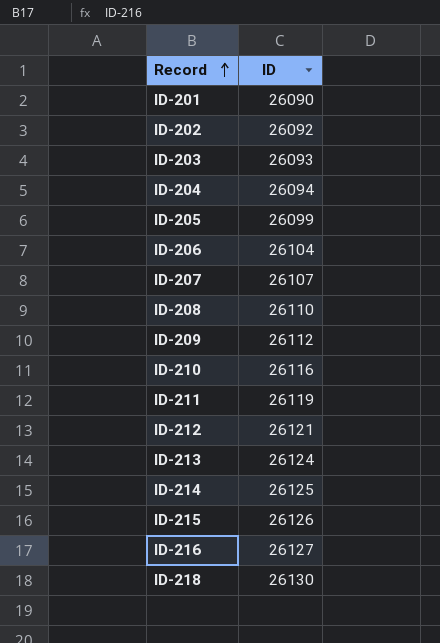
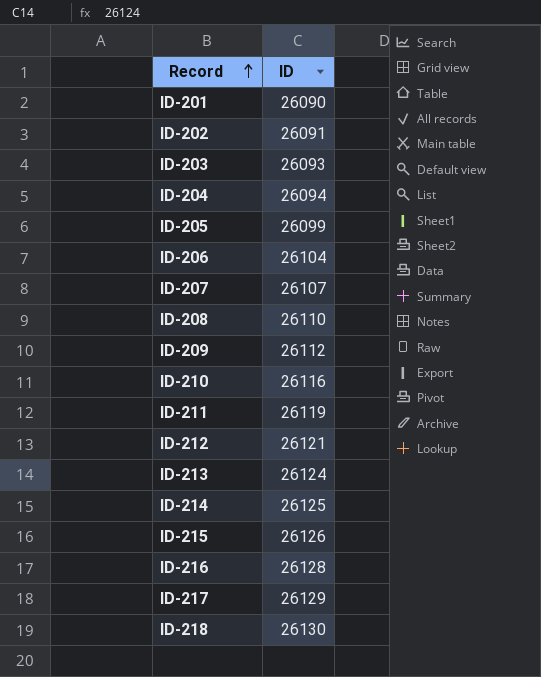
ID-202 | ID: 26092 -> 26091
ID-216 | ID: 26127 -> 26128
row ID-217: none -> 26129

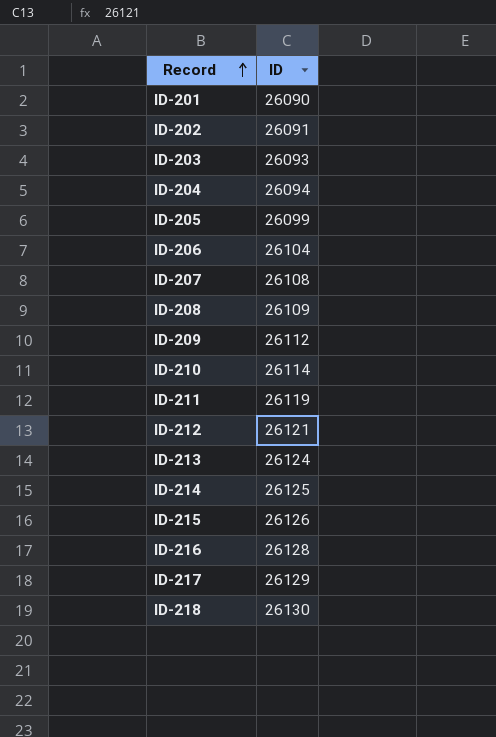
ID-207 | ID: 26107 -> 26108
ID-208 | ID: 26110 -> 26109
ID-210 | ID: 26116 -> 26114

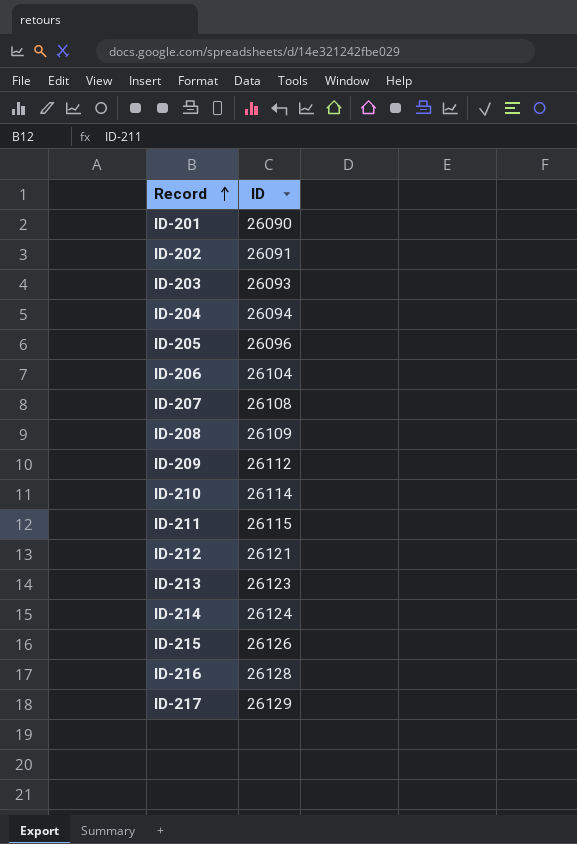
row ID-218: 26130 -> none
ID-205 | ID: 26099 -> 26096
ID-211 | ID: 26119 -> 26115
ID-213 | ID: 26124 -> 26123
ID-214 | ID: 26125 -> 26124

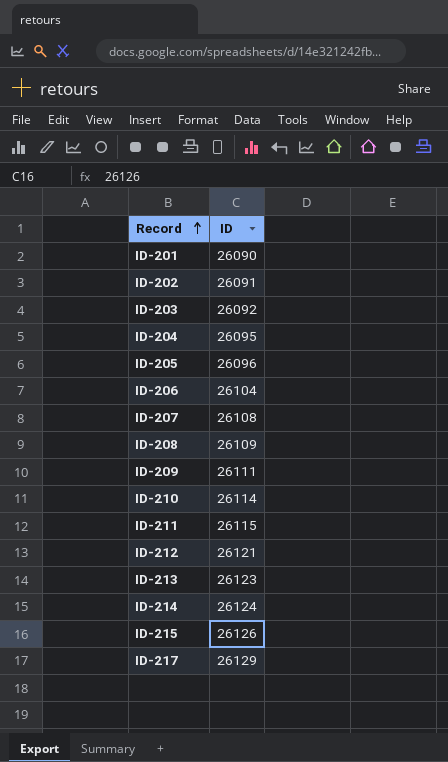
row ID-216: 26128 -> none
ID-203 | ID: 26093 -> 26092
ID-204 | ID: 26094 -> 26095
ID-209 | ID: 26112 -> 26111

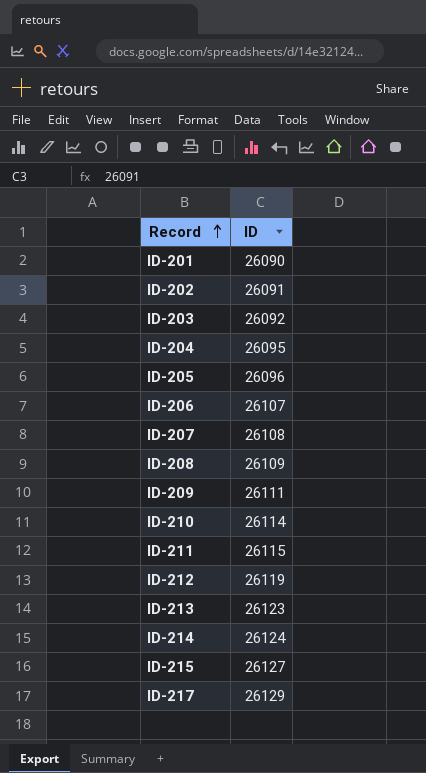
ID-206 | ID: 26104 -> 26107
ID-212 | ID: 26121 -> 26119
ID-215 | ID: 26126 -> 26127

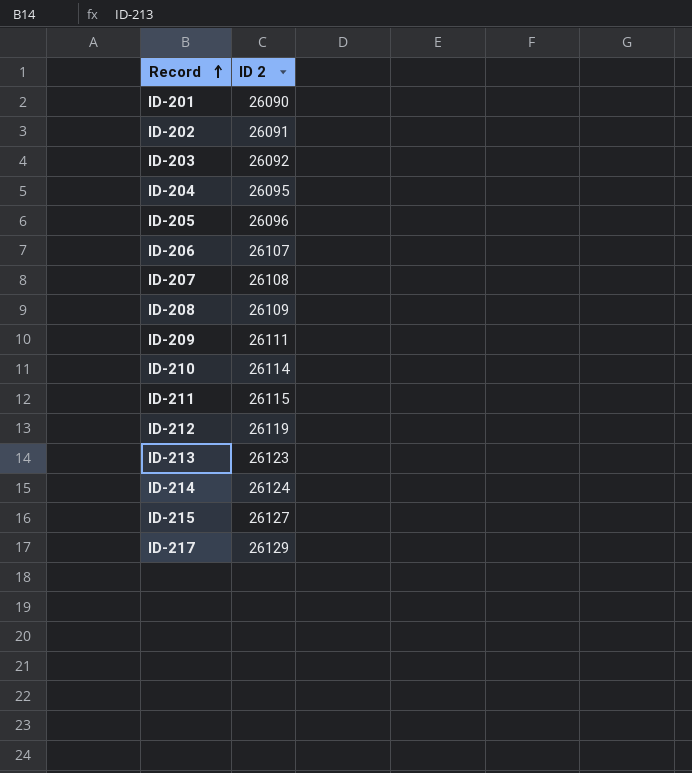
column name: ID -> ID 2

